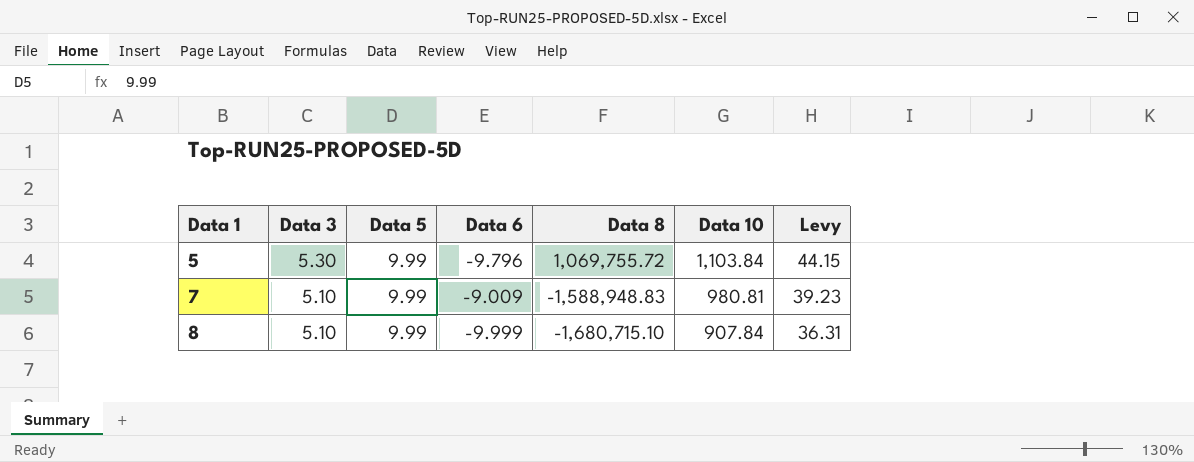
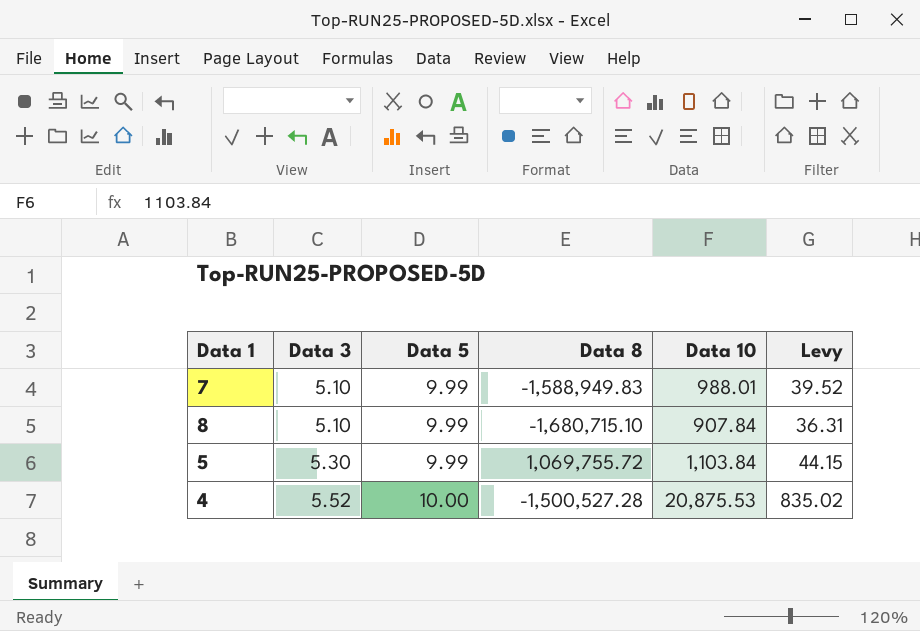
row order: Data 1 ascending -> Data 3 ascending
column Data 6 | position: 4 -> none
7 | Data 8: -1,588,948.83 -> -1,588,949.83
7 | Data 10: 980.81 -> 988.01
7 | Levy: 39.23 -> 39.52
row 4: none -> 5.52 | 10.00 | -1,500,527.28 | 20,875.53 | 835.02

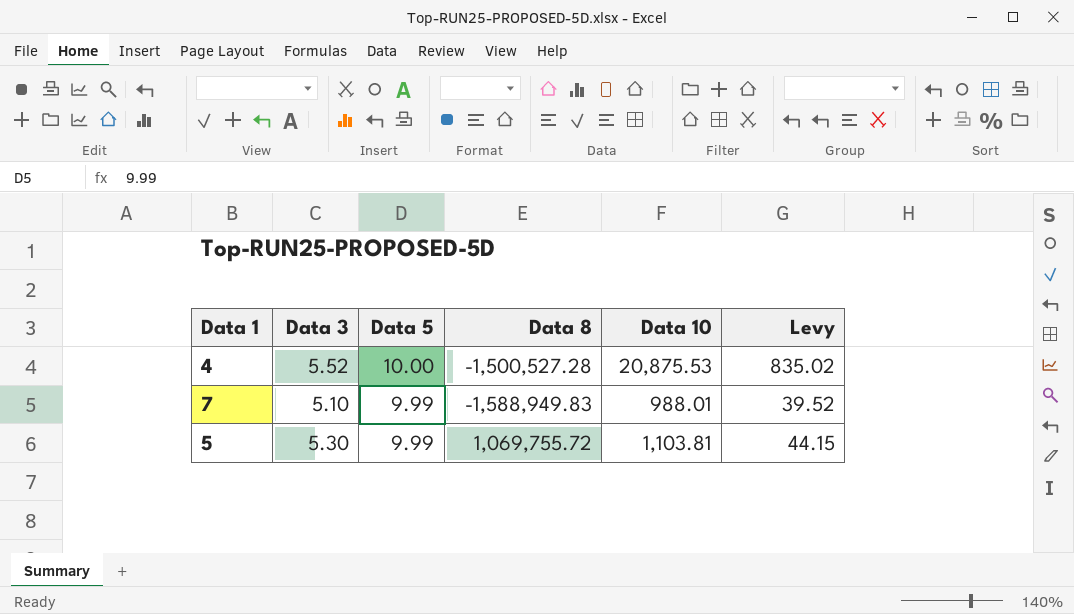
row order: Data 3 ascending -> Data 5 descending
row 8: 5.10 | 9.99 | -1,680,715.10 | 907.84 | 36.31 -> none
5 | Data 10: 1,103.84 -> 1,103.81

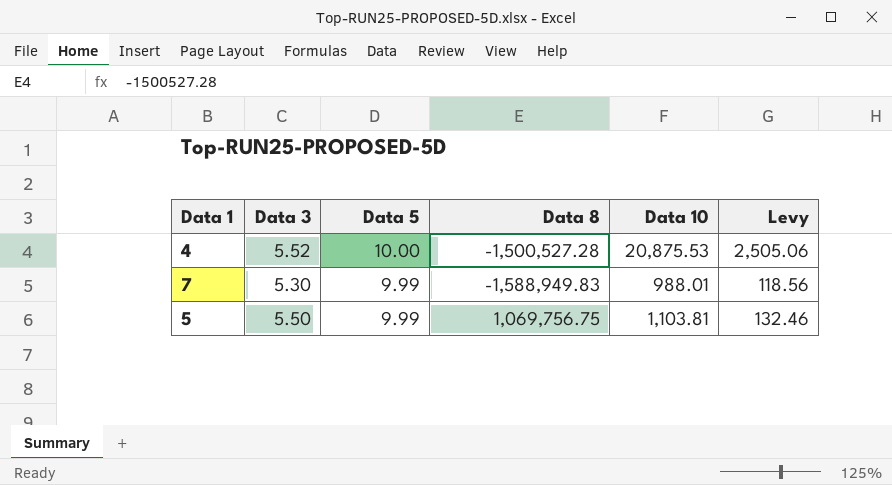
column Levy | formula: [Data 10] * 0.04 -> [Data 10] * 0.12
7 | Data 3: 5.10 -> 5.30
5 | Data 3: 5.30 -> 5.50
5 | Data 8: 1,069,755.72 -> 1,069,756.75

